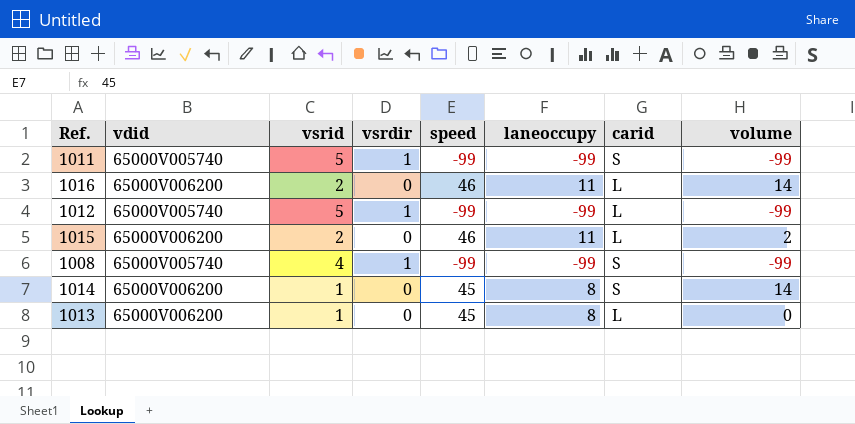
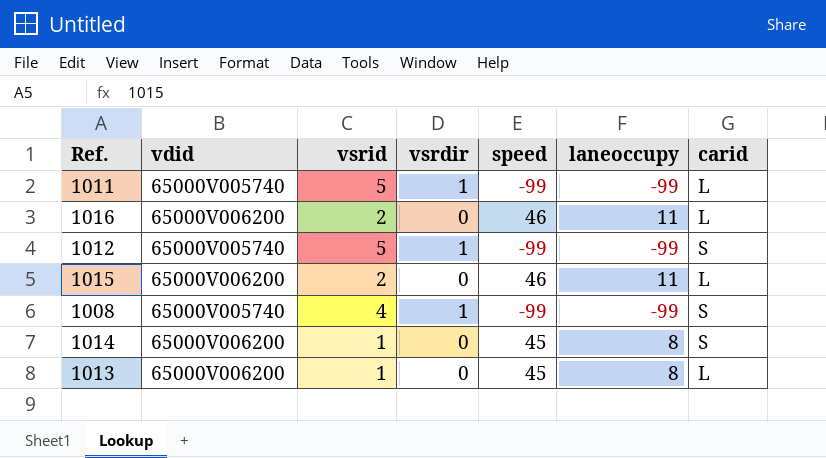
column volume | position: 8 -> none
1011 | carid: S -> L
1012 | carid: L -> S

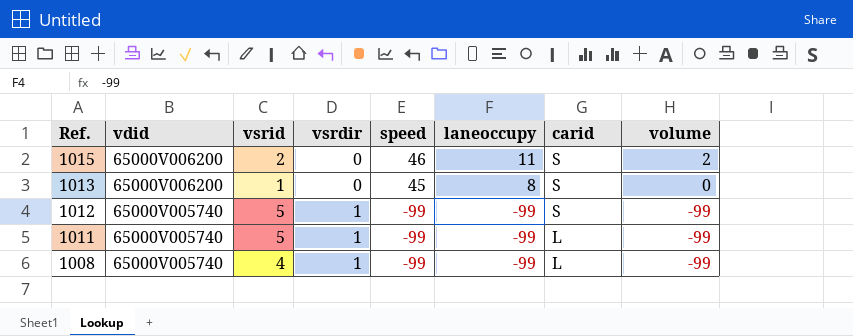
row order: none -> Ref. descending
column volume | position: none -> 8
row 1016: 65000V006200 | 2 | 0 | 46 | 11 | L -> none
row 1014: 65000V006200 | 1 | 0 | 45 | 8 | S -> none
1015 | carid: L -> S
1013 | carid: L -> S
1008 | carid: S -> L

